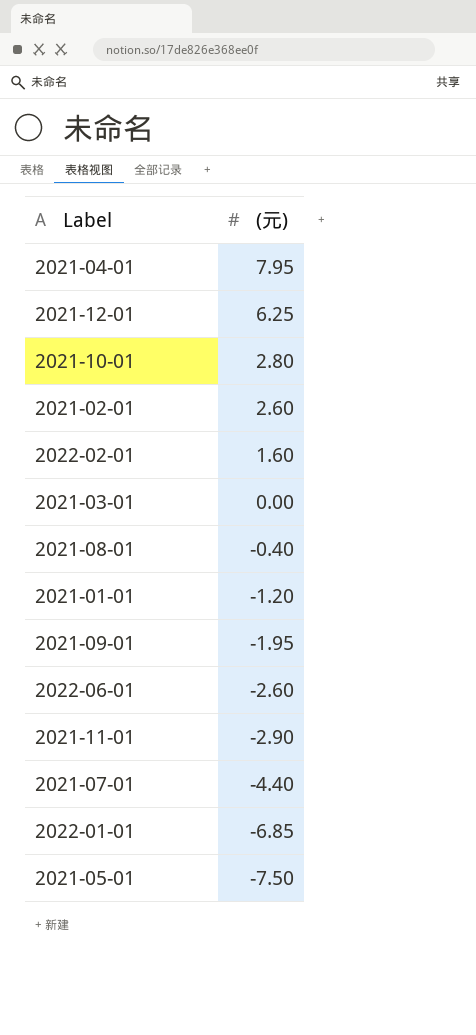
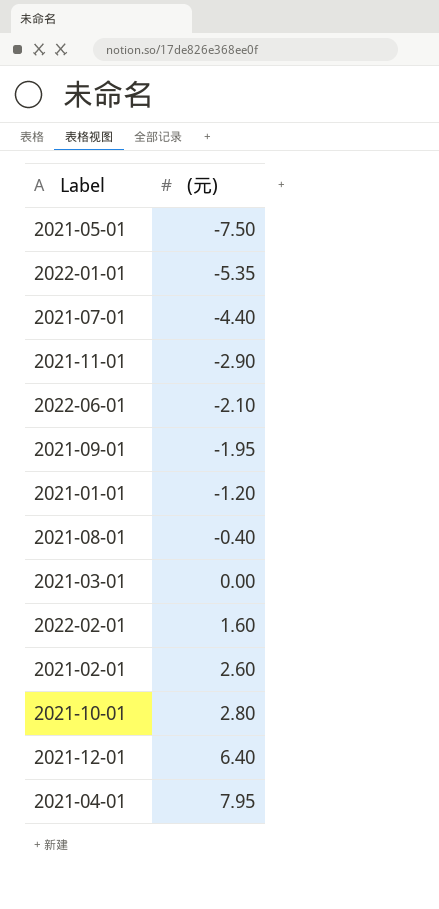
row order: (元) descending -> (元) ascending
2022-01-01 | (元): -6.85 -> -5.35
2022-06-01 | (元): -2.60 -> -2.10
2021-12-01 | (元): 6.25 -> 6.40

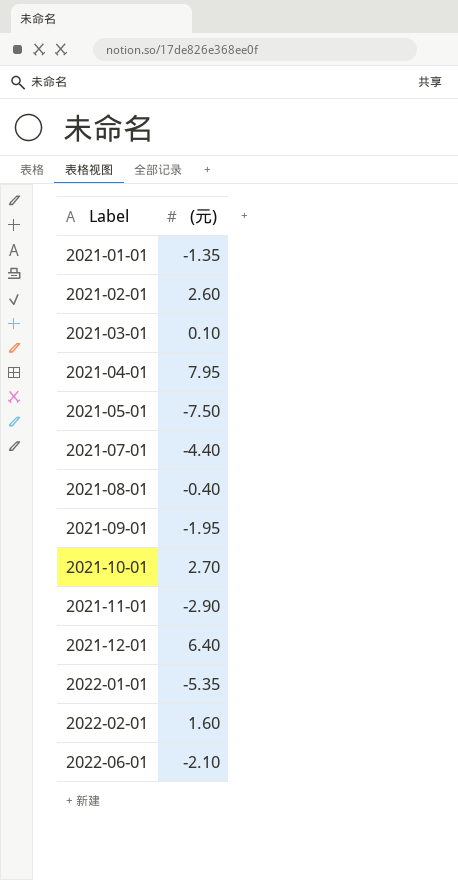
row order: (元) ascending -> Label ascending
2021-01-01 | (元): -1.20 -> -1.35
2021-03-01 | (元): 0.00 -> 0.10
2021-10-01 | (元): 2.80 -> 2.70

